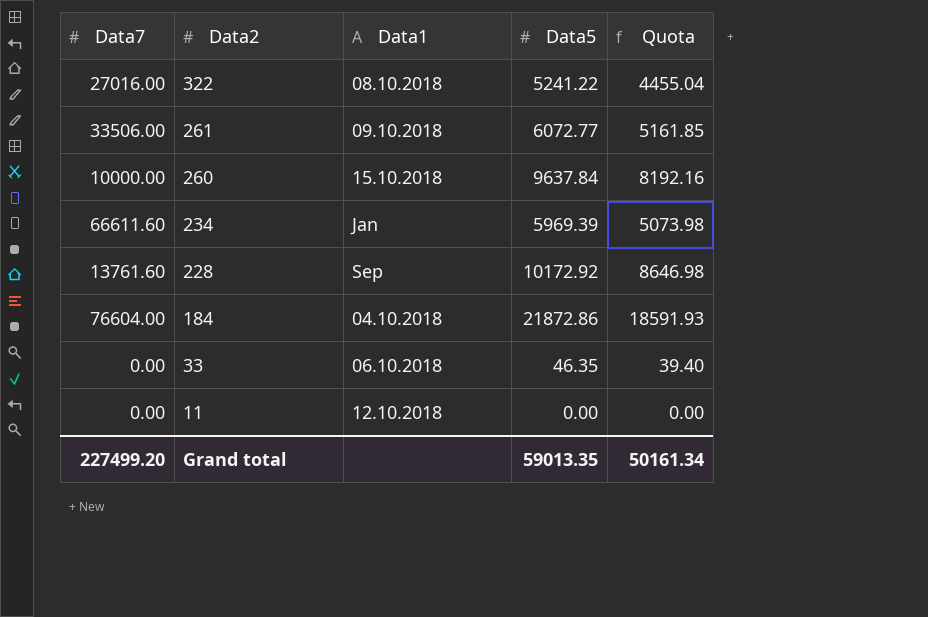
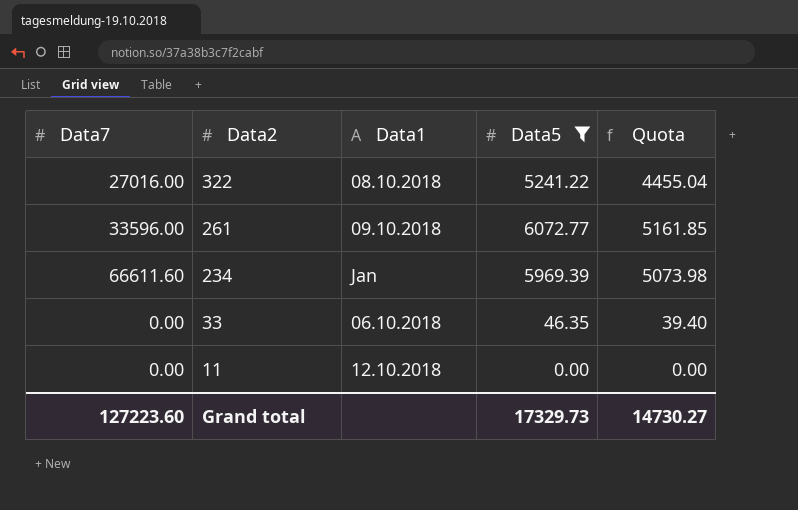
filter: none -> Data5 <= 6072.77
261 | Data7: 33506.00 -> 33596.00
Grand total | Data7: 227499.20 -> 127223.60
Grand total | Data5: 59013.35 -> 17329.73
Grand total | Quota: 50161.34 -> 14730.27

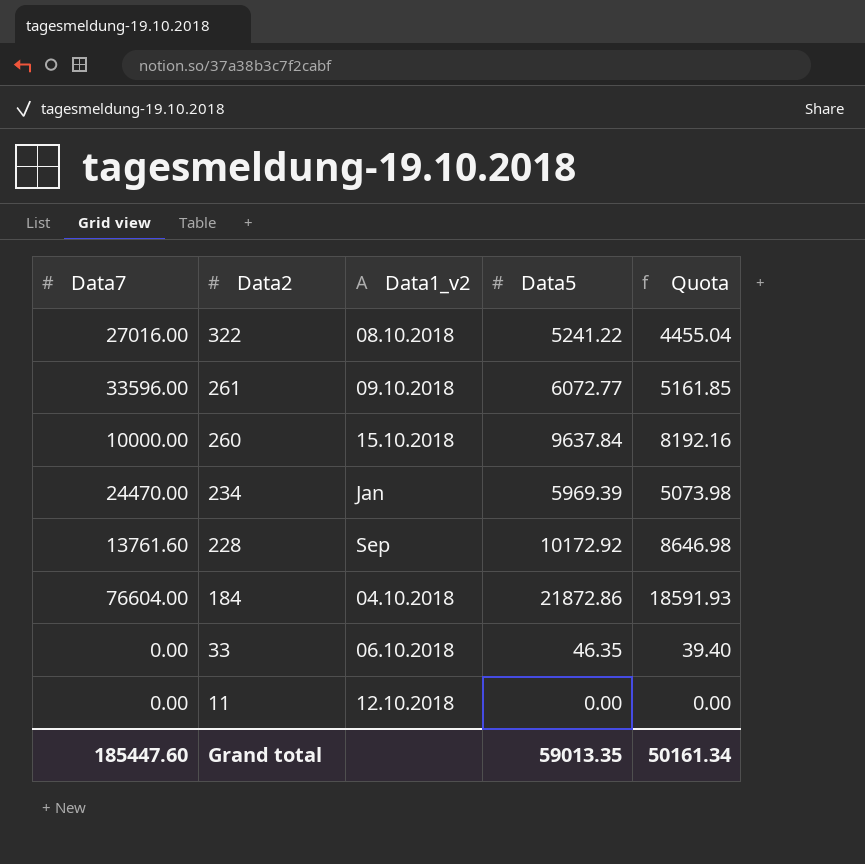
filter: Data5 <= 6072.77 -> none
column name: Data1 -> Data1_v2
234 | Data7: 66611.60 -> 24470.00
Grand total | Data7: 127223.60 -> 185447.60
Grand total | Data5: 17329.73 -> 59013.35
Grand total | Quota: 14730.27 -> 50161.34

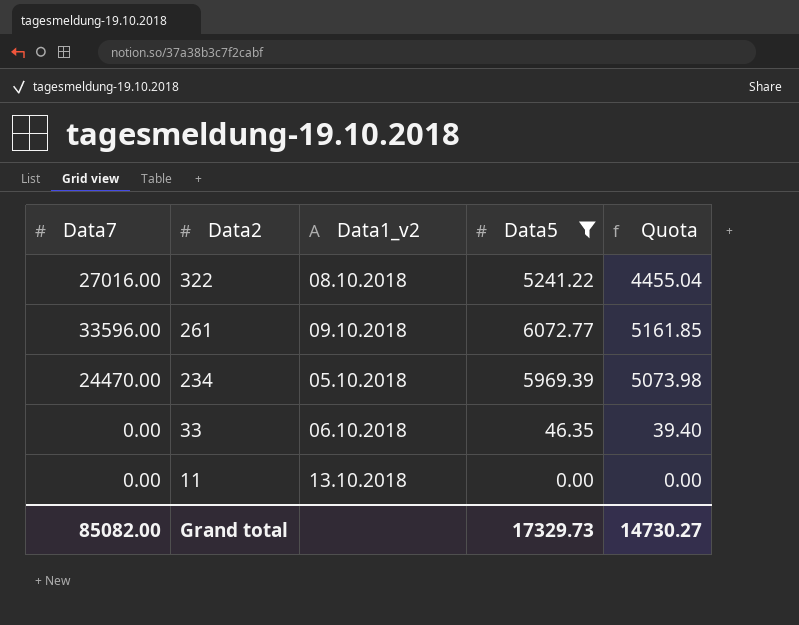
filter: none -> Data5 <= 6072.77
234 | Data1_v2: Jan -> 05.10.2018
11 | Data1_v2: 12.10.2018 -> 13.10.2018
Grand total | Data7: 185447.60 -> 85082.00
Grand total | Data5: 59013.35 -> 17329.73
Grand total | Quota: 50161.34 -> 14730.27

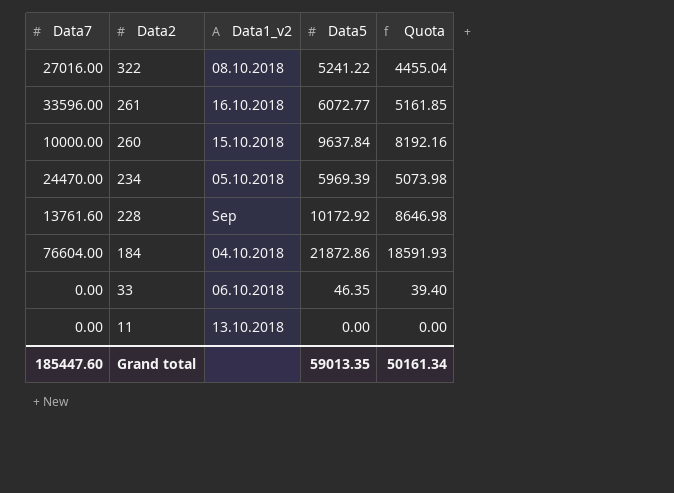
filter: Data5 <= 6072.77 -> none
261 | Data1_v2: 09.10.2018 -> 16.10.2018
Grand total | Data7: 85082.00 -> 185447.60
Grand total | Data5: 17329.73 -> 59013.35
Grand total | Quota: 14730.27 -> 50161.34

